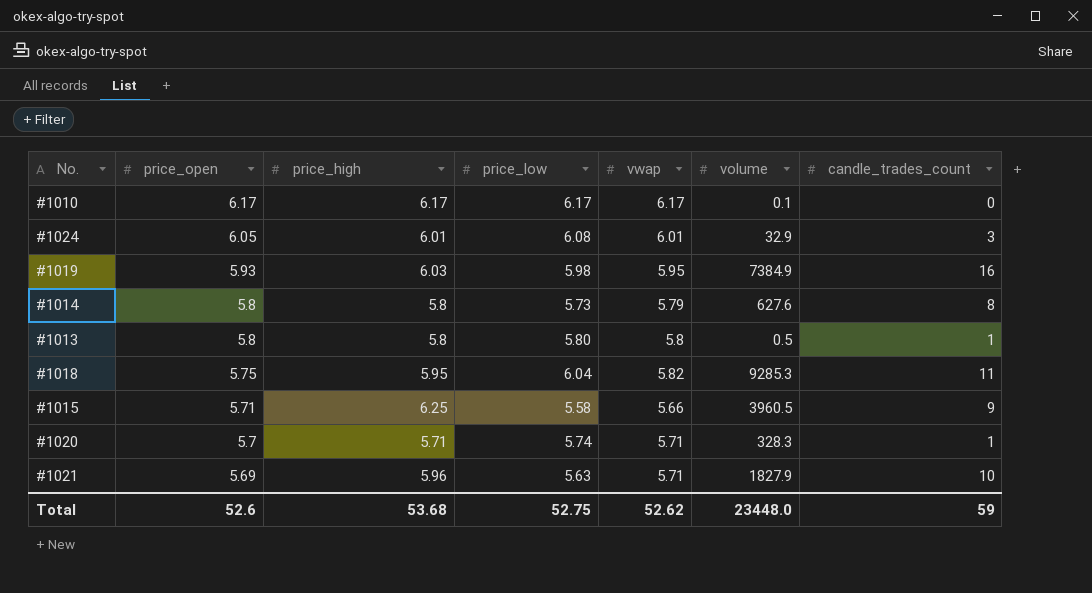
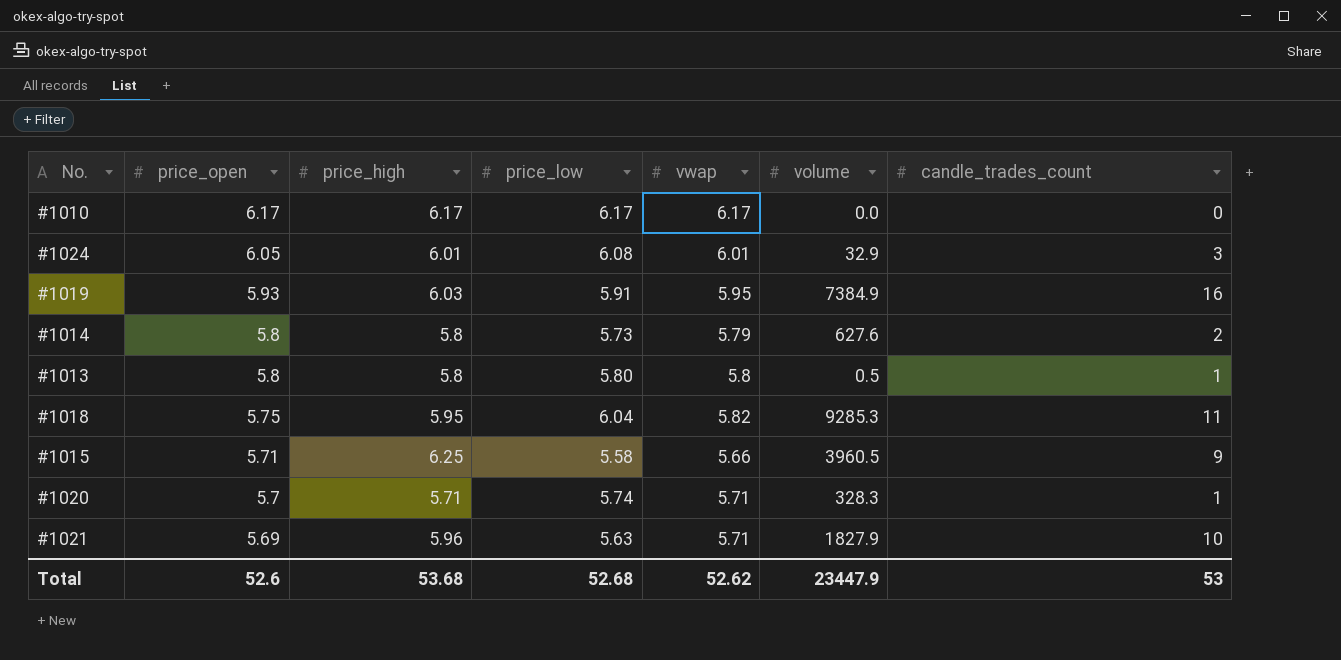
#1010 | volume: 0.1 -> 0.0
#1019 | price_low: 5.98 -> 5.91
#1014 | candle_trades_count: 8 -> 2
Total | price_low: 52.75 -> 52.68
Total | volume: 23448.0 -> 23447.9
Total | candle_trades_count: 59 -> 53

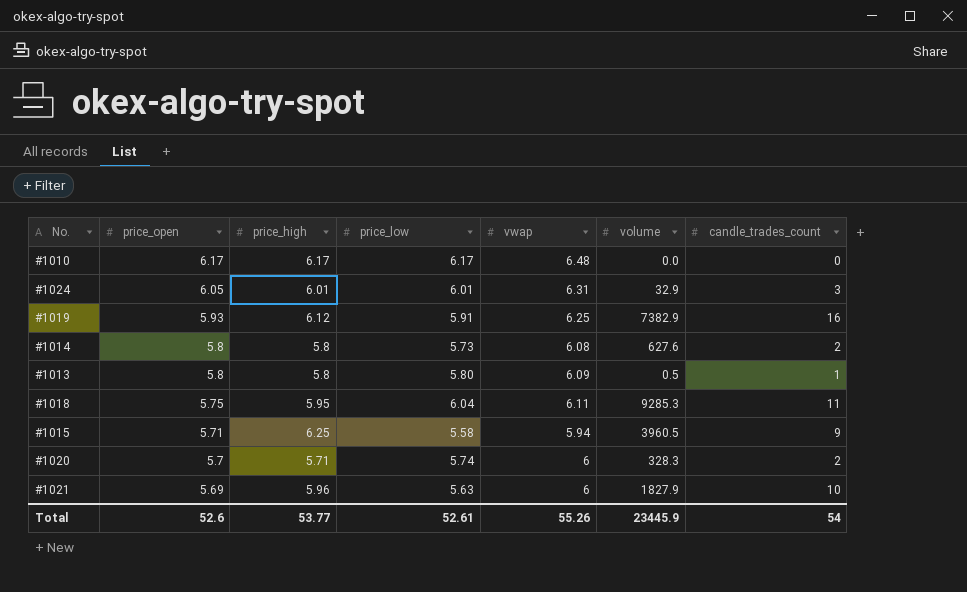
#1010 | vwap: 6.17 -> 6.48
#1024 | price_low: 6.08 -> 6.01
#1024 | vwap: 6.01 -> 6.31
#1019 | price_high: 6.03 -> 6.12
#1019 | vwap: 5.95 -> 6.25
#1019 | volume: 7384.9 -> 7382.9
#1014 | vwap: 5.79 -> 6.08
#1013 | vwap: 5.8 -> 6.09
#1018 | vwap: 5.82 -> 6.11
#1015 | vwap: 5.66 -> 5.94
#1020 | vwap: 5.71 -> 6
#1020 | candle_trades_count: 1 -> 2
#1021 | vwap: 5.71 -> 6
Total | price_high: 53.68 -> 53.77
Total | price_low: 52.68 -> 52.61
Total | vwap: 52.62 -> 55.26
Total | volume: 23447.9 -> 23445.9
Total | candle_trades_count: 53 -> 54

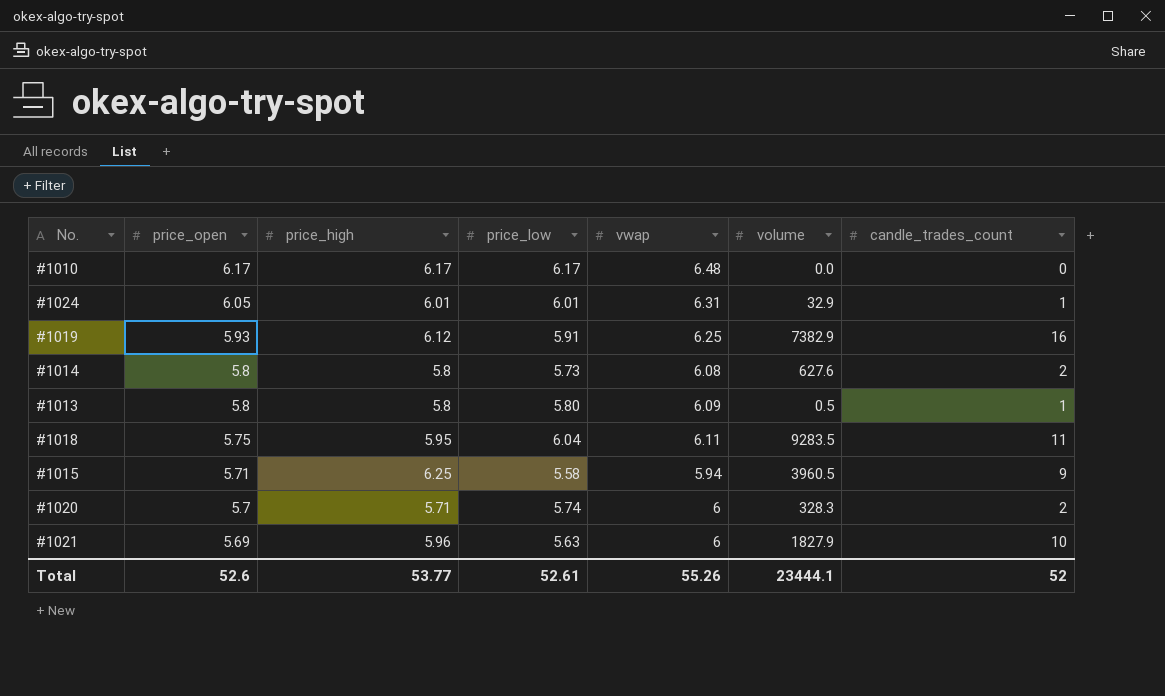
#1024 | candle_trades_count: 3 -> 1
#1018 | volume: 9285.3 -> 9283.5
Total | volume: 23445.9 -> 23444.1
Total | candle_trades_count: 54 -> 52

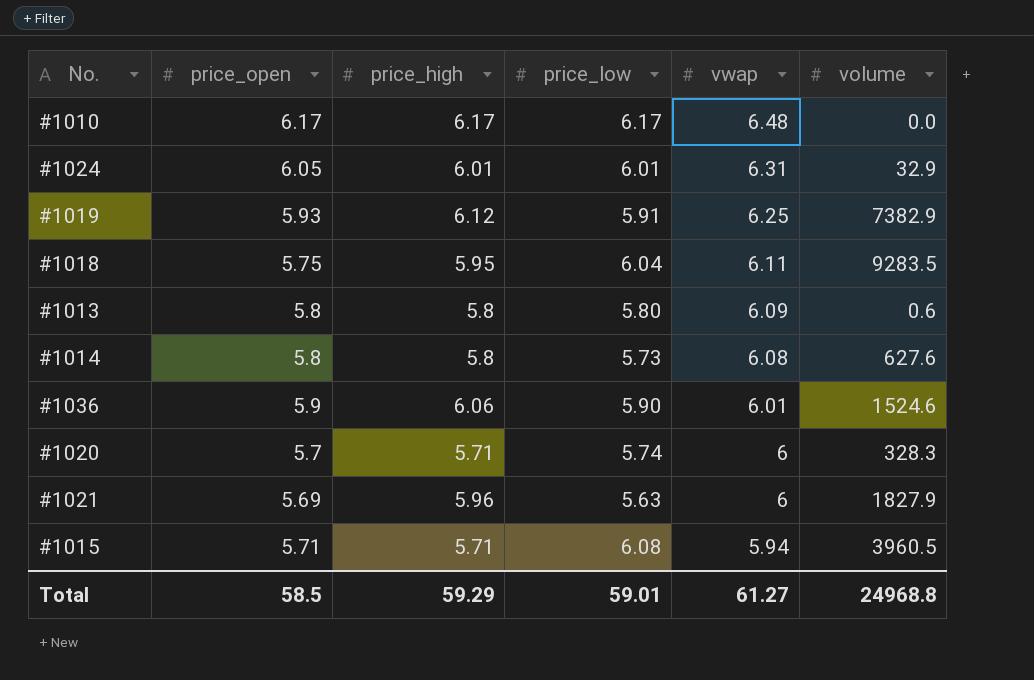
row order: price_open descending -> vwap descending
column candle_trades_count | position: 7 -> none
#1013 | volume: 0.5 -> 0.6
row #1036: none -> 5.9 | 6.06 | 5.90 | 6.01 | 1524.6
#1015 | price_high: 6.25 -> 5.71
#1015 | price_low: 5.58 -> 6.08
Total | price_open: 52.6 -> 58.5
Total | price_high: 53.77 -> 59.29
Total | price_low: 52.61 -> 59.01
Total | vwap: 55.26 -> 61.27
Total | volume: 23444.1 -> 24968.8

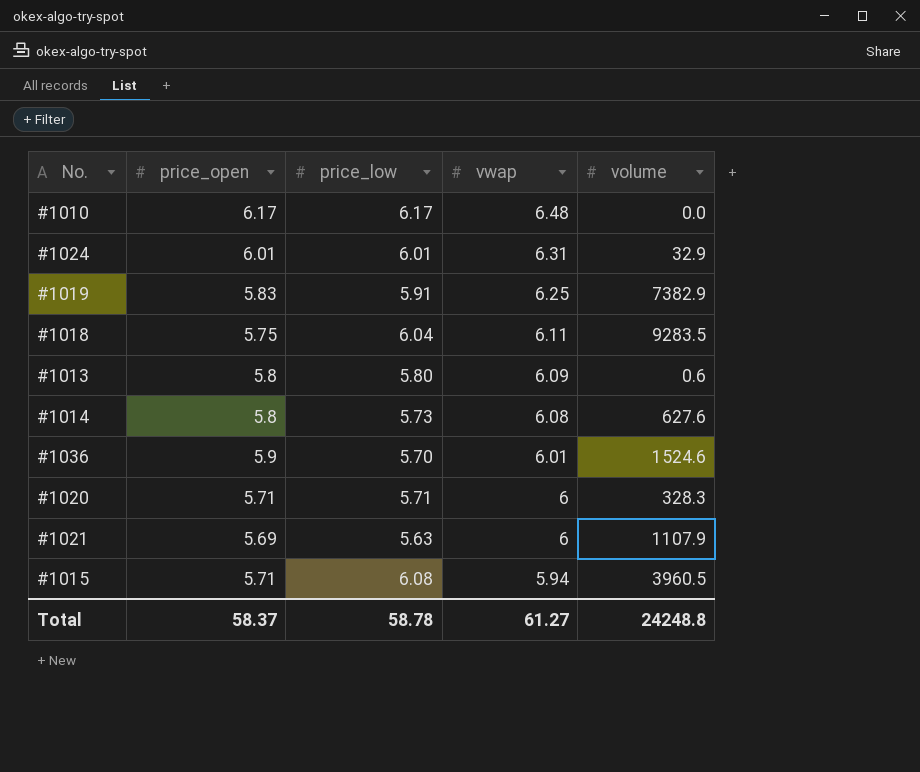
column price_high | position: 3 -> none
#1024 | price_open: 6.05 -> 6.01
#1019 | price_open: 5.93 -> 5.83
#1036 | price_low: 5.90 -> 5.70
#1020 | price_open: 5.7 -> 5.71
#1020 | price_low: 5.74 -> 5.71
#1021 | volume: 1827.9 -> 1107.9
Total | price_open: 58.5 -> 58.37
Total | price_low: 59.01 -> 58.78
Total | volume: 24968.8 -> 24248.8

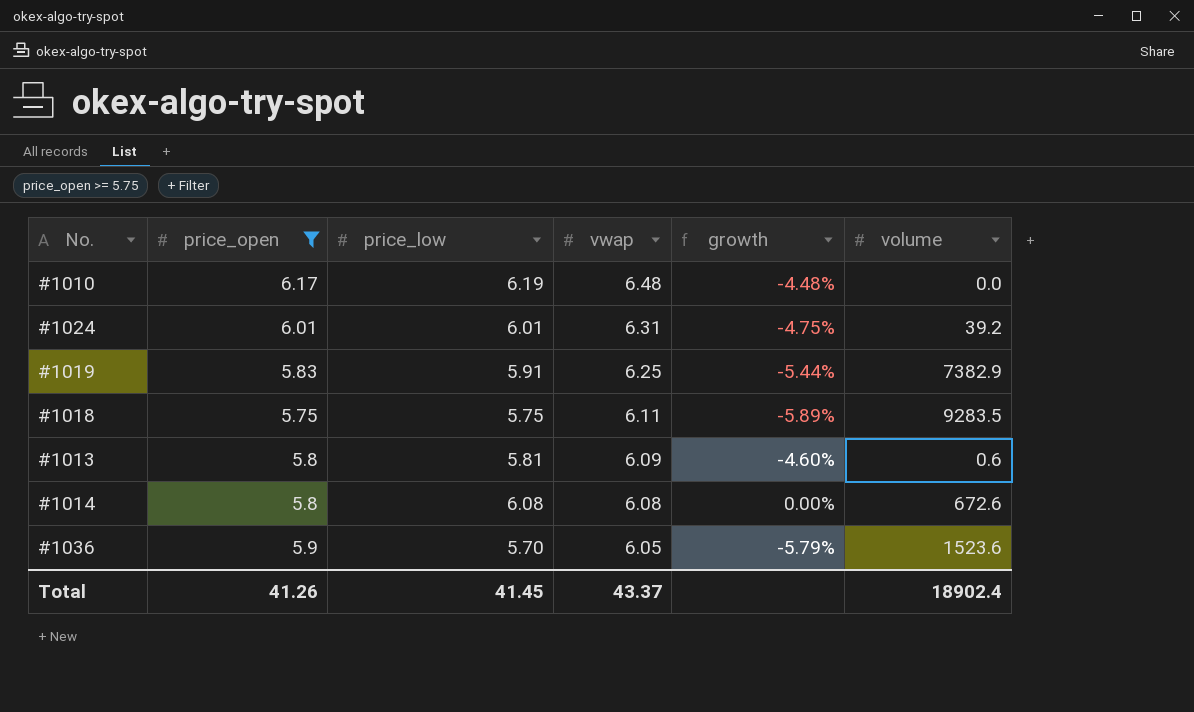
filter: none -> price_open >= 5.75
column growth | formula: none -> ([price_low] - [vwap]) / [vwap]
#1010 | price_low: 6.17 -> 6.19
#1024 | volume: 32.9 -> 39.2
#1018 | price_low: 6.04 -> 5.75
#1013 | price_low: 5.80 -> 5.81
#1014 | price_low: 5.73 -> 6.08
#1014 | volume: 627.6 -> 672.6
#1036 | vwap: 6.01 -> 6.05
#1036 | volume: 1524.6 -> 1523.6
Total | price_open: 58.37 -> 41.26
Total | price_low: 58.78 -> 41.45
Total | vwap: 61.27 -> 43.37
Total | volume: 24248.8 -> 18902.4

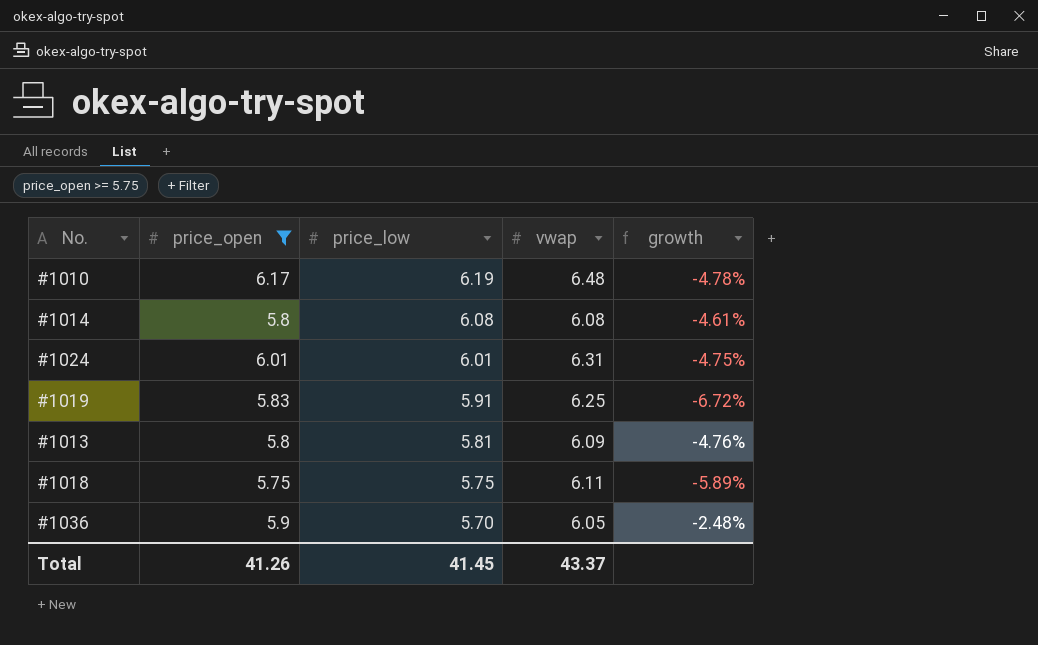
row order: vwap descending -> price_low descending
column volume | position: 6 -> none
column growth | formula: ([price_low] - [vwap]) / [vwap] -> ([price_open] - [vwap]) / [vwap]

